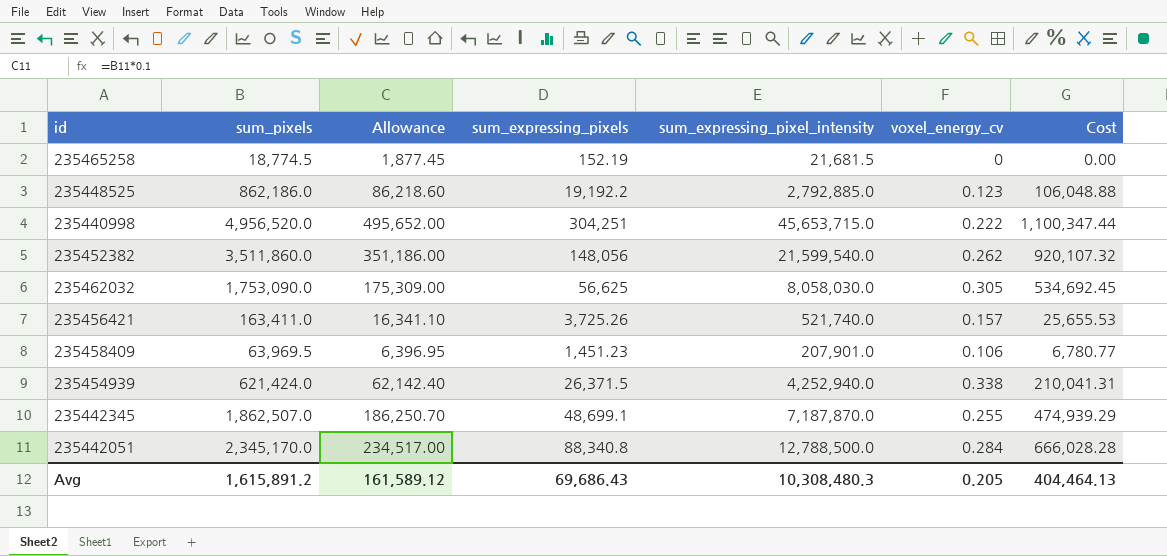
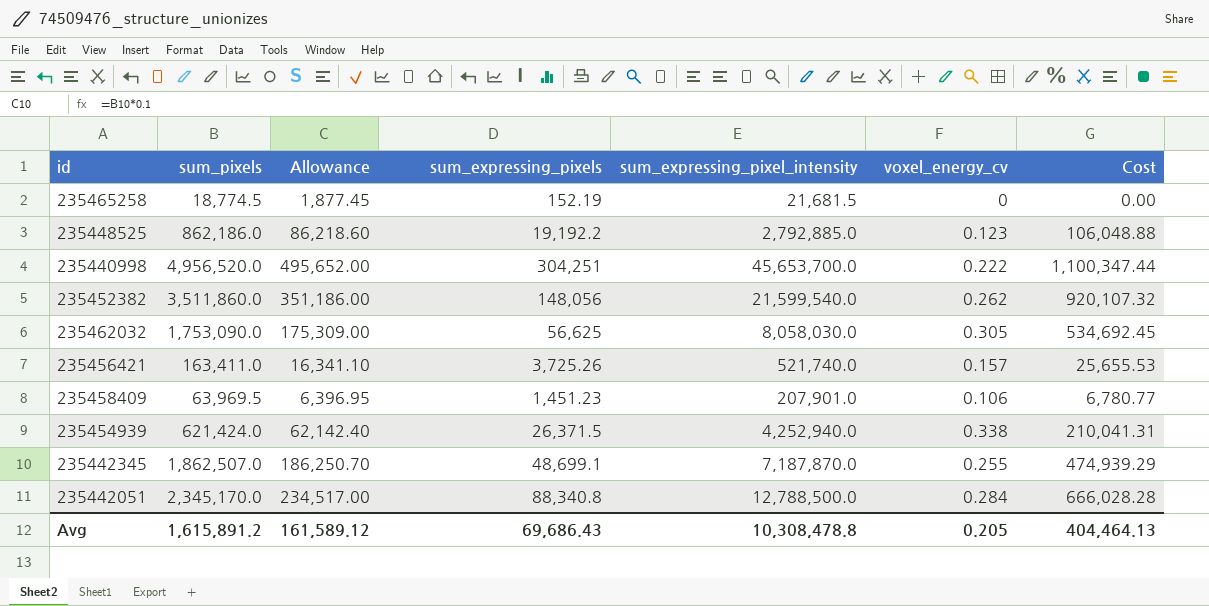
235440998 | sum_expressing_pixel_intensity: 45,653,715.0 -> 45,653,700.0
Avg | sum_expressing_pixel_intensity: 10,308,480.3 -> 10,308,478.8

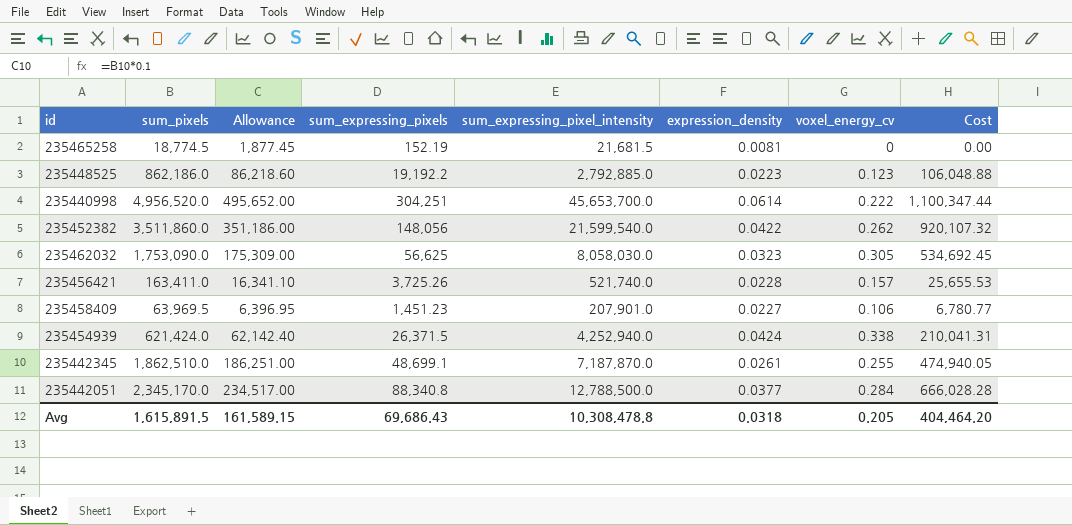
column expression_density | formula: none -> [sum_expressing_pixels] / [sum_pixels]
235442345 | sum_pixels: 1,862,507.0 -> 1,862,510.0
235442345 | Allowance: 186,250.70 -> 186,251.00
235442345 | Cost: 474,939.29 -> 474,940.05
Avg | sum_pixels: 1,615,891.2 -> 1,615,891.5
Avg | Allowance: 161,589.12 -> 161,589.15
Avg | Cost: 404,464.13 -> 404,464.20

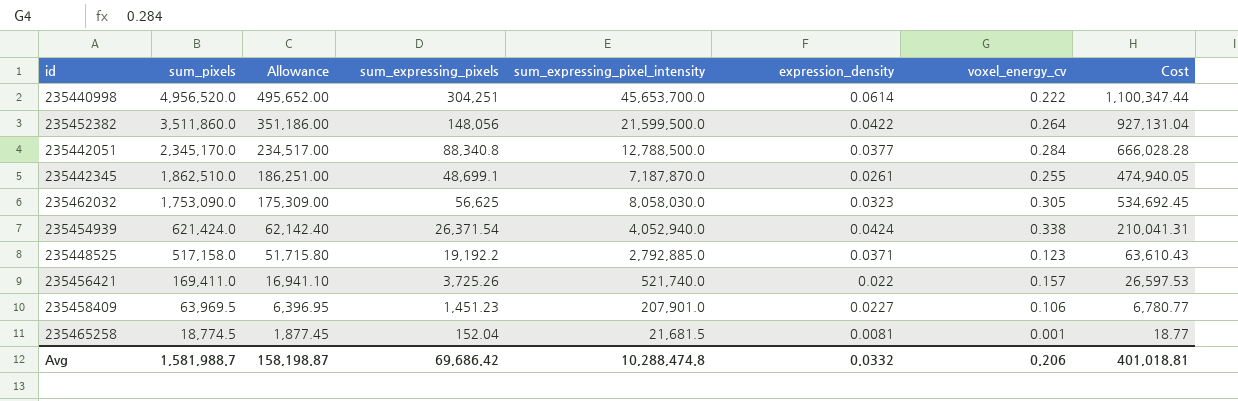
row order: none -> sum_pixels descending
235452382 | sum_expressing_pixel_intensity: 21,599,540.0 -> 21,599,500.0
235452382 | voxel_energy_cv: 0.262 -> 0.264
235452382 | Cost: 920,107.32 -> 927,131.04
235454939 | sum_expressing_pixels: 26,371.5 -> 26,371.54
235454939 | sum_expressing_pixel_intensity: 4,252,940.0 -> 4,052,940.0
235448525 | sum_pixels: 862,186.0 -> 517,158.0
235448525 | Allowance: 86,218.60 -> 51,715.80
235448525 | expression_density: 0.0223 -> 0.0371
235448525 | Cost: 106,048.88 -> 63,610.43
235456421 | sum_pixels: 163,411.0 -> 169,411.0
235456421 | Allowance: 16,341.10 -> 16,941.10
235456421 | expression_density: 0.0228 -> 0.022
235456421 | Cost: 25,655.53 -> 26,597.53
235465258 | sum_expressing_pixels: 152.19 -> 152.04
235465258 | voxel_energy_cv: 0 -> 0.001
235465258 | Cost: 0.00 -> 18.77
Avg | sum_pixels: 1,615,891.5 -> 1,581,988.7
Avg | Allowance: 161,589.15 -> 158,198.87
Avg | sum_expressing_pixels: 69,686.43 -> 69,686.42
Avg | sum_expressing_pixel_intensity: 10,308,478.8 -> 10,288,474.8
Avg | expression_density: 0.0318 -> 0.0332
Avg | voxel_energy_cv: 0.205 -> 0.206
Avg | Cost: 404,464.20 -> 401,018.81

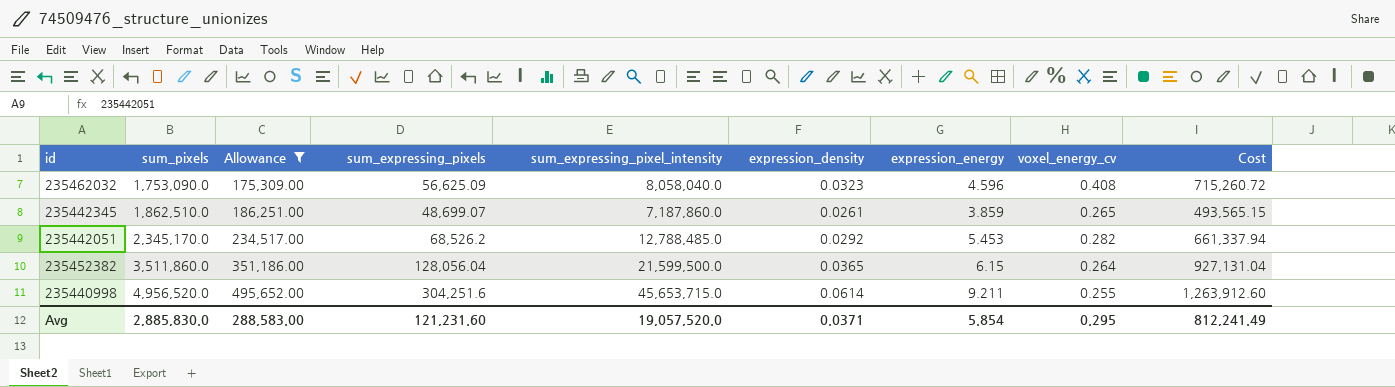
filter: none -> Allowance >= 175,309.00
row order: sum_pixels descending -> sum_pixels ascending
column expression_energy | formula: none -> [sum_expressing_pixel_intensity] / [sum_pixels]
235462032 | sum_expressing_pixels: 56,625 -> 56,625.09
235462032 | sum_expressing_pixel_intensity: 8,058,030.0 -> 8,058,040.0
235462032 | voxel_energy_cv: 0.305 -> 0.408
235462032 | Cost: 534,692.45 -> 715,260.72
235442345 | sum_expressing_pixels: 48,699.1 -> 48,699.07
235442345 | sum_expressing_pixel_intensity: 7,187,870.0 -> 7,187,860.0
235442345 | voxel_energy_cv: 0.255 -> 0.265
235442345 | Cost: 474,940.05 -> 493,565.15
235442051 | sum_expressing_pixels: 88,340.8 -> 68,526.2
235442051 | sum_expressing_pixel_intensity: 12,788,500.0 -> 12,788,485.0
235442051 | expression_density: 0.0377 -> 0.0292
235442051 | voxel_energy_cv: 0.284 -> 0.282
235442051 | Cost: 666,028.28 -> 661,337.94
235452382 | sum_expressing_pixels: 148,056 -> 128,056.04
235452382 | expression_density: 0.0422 -> 0.0365
235440998 | sum_expressing_pixels: 304,251 -> 304,251.6
235440998 | sum_expressing_pixel_intensity: 45,653,700.0 -> 45,653,715.0
235440998 | voxel_energy_cv: 0.222 -> 0.255
235440998 | Cost: 1,100,347.44 -> 1,263,912.60
Avg | sum_pixels: 1,581,988.7 -> 2,885,830.0
Avg | Allowance: 158,198.87 -> 288,583.00
Avg | sum_expressing_pixels: 69,686.42 -> 121,231.60
Avg | sum_expressing_pixel_intensity: 10,288,474.8 -> 19,057,520.0
Avg | expression_density: 0.0332 -> 0.0371
Avg | voxel_energy_cv: 0.206 -> 0.295
Avg | Cost: 401,018.81 -> 812,241.49

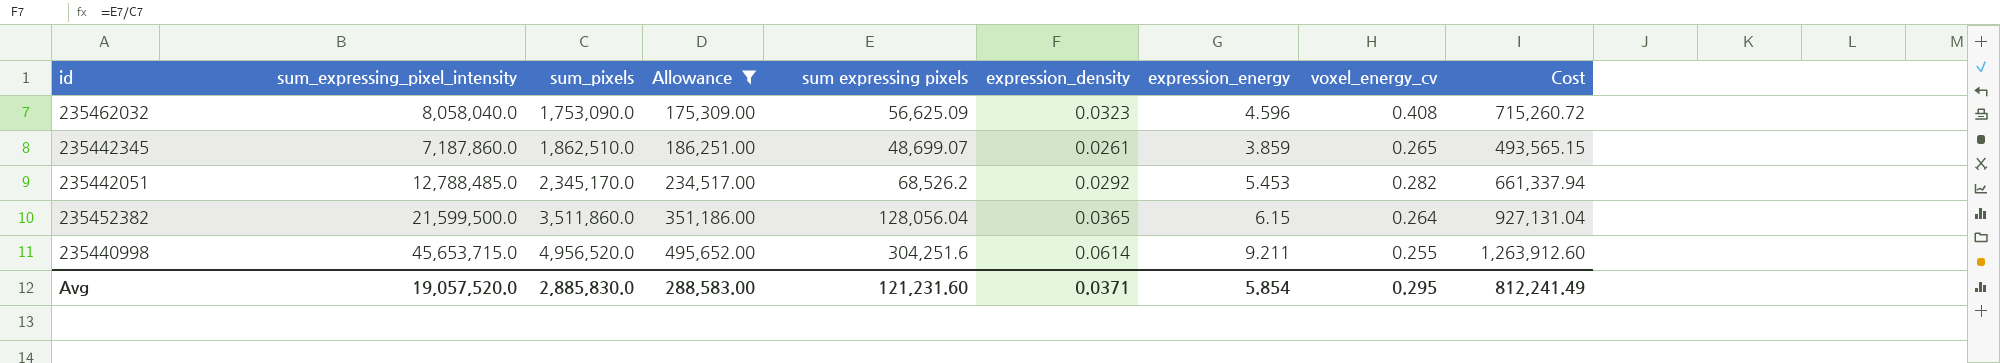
column sum_expressing_pixel_intensity | position: 5 -> 2
column name: sum_expressing_pixels -> sum expressing pixels

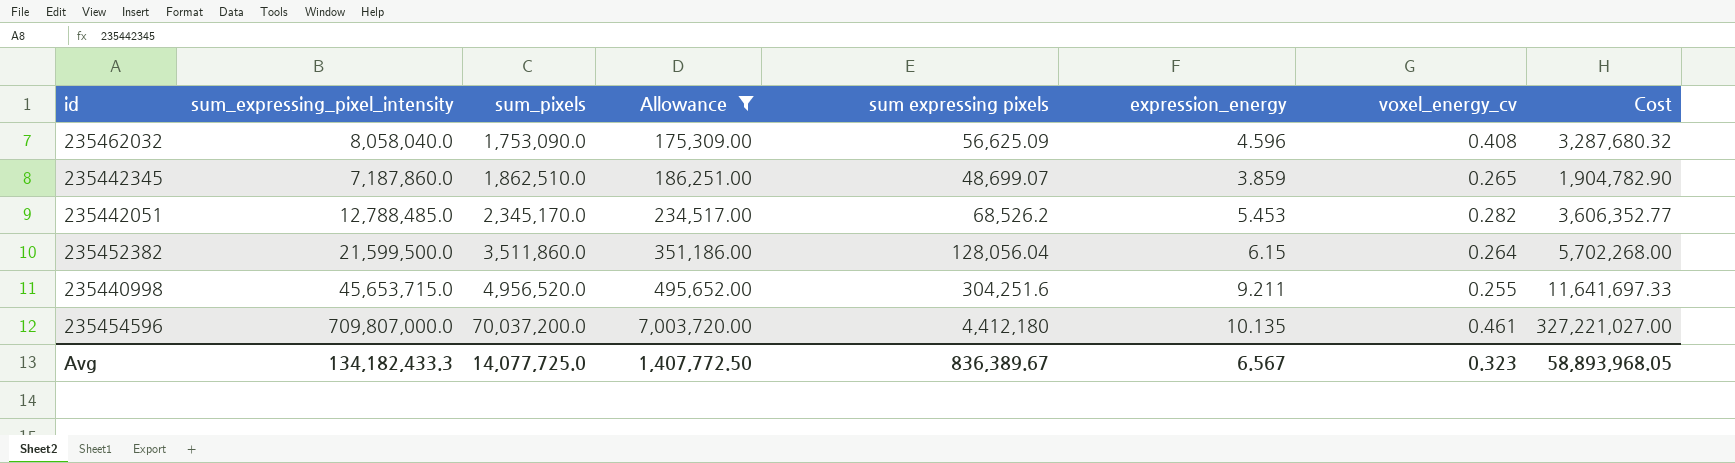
column expression_density | formula: [sum expressing pixels] / [sum_pixels] -> none
column Cost | formula: [sum_pixels] * [voxel_energy_cv] -> [sum_expressing_pixel_intensity] * [voxel_energy_cv]
row 235454596: none -> 709,807,000.0 | 70,037,200.0 | 7,003,720.00 | 4,412,180 | 10.135 | 0.461 | 327,221,027.00
Avg | sum_expressing_pixel_intensity: 19,057,520.0 -> 134,182,433.3
Avg | sum_pixels: 2,885,830.0 -> 14,077,725.0
Avg | Allowance: 288,583.00 -> 1,407,772.50
Avg | sum expressing pixels: 121,231.60 -> 836,389.67
Avg | expression_energy: 5.854 -> 6.567
Avg | voxel_energy_cv: 0.295 -> 0.323
Avg | Cost: 812,241.49 -> 58,893,968.05

